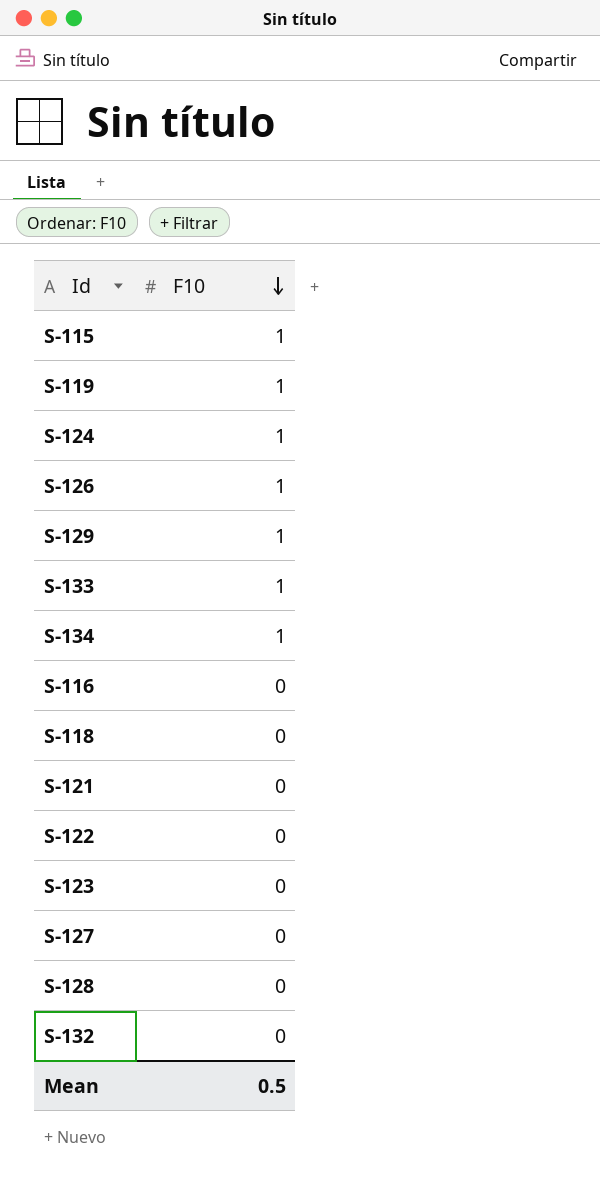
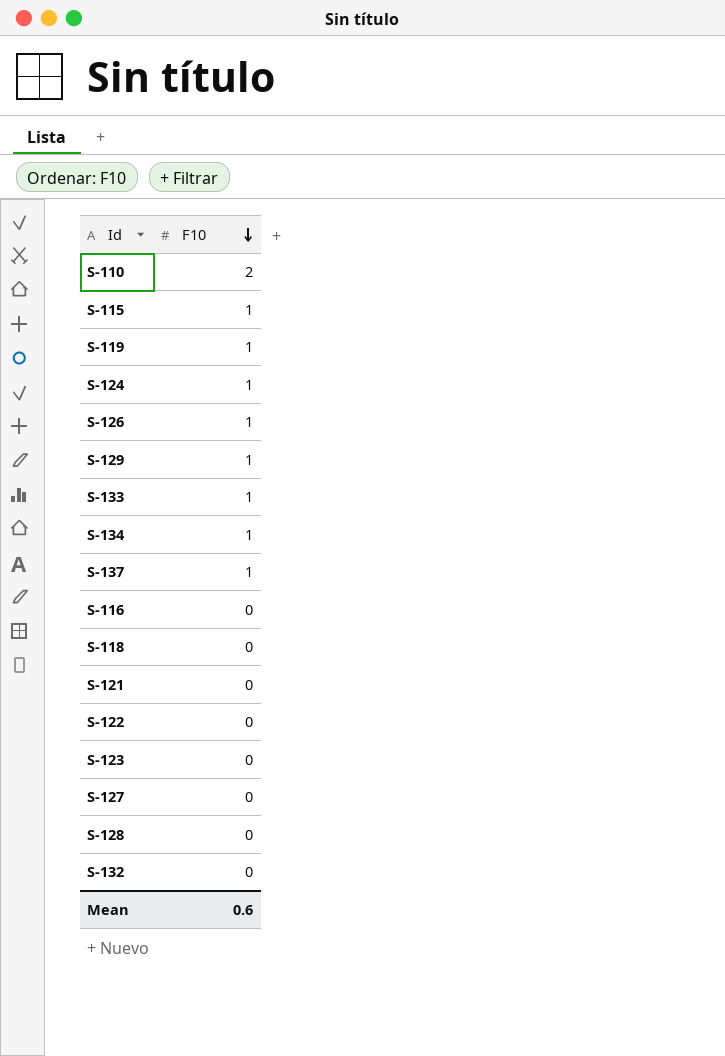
row S-110: none -> 2
row S-137: none -> 1
Mean | F10: 0.5 -> 0.6

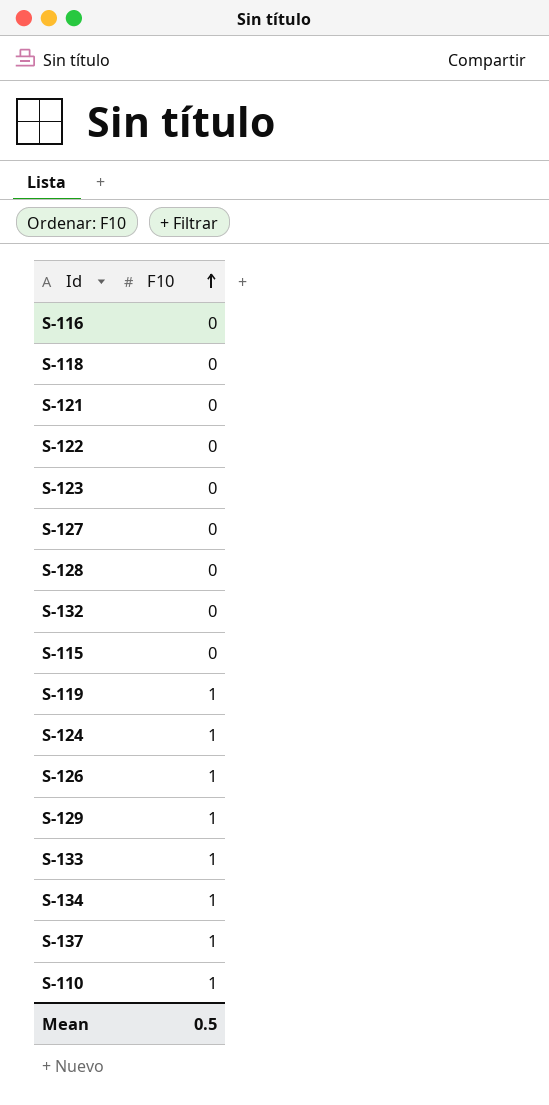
row order: F10 descending -> F10 ascending
S-115 | F10: 1 -> 0
S-110 | F10: 2 -> 1
Mean | F10: 0.6 -> 0.5

